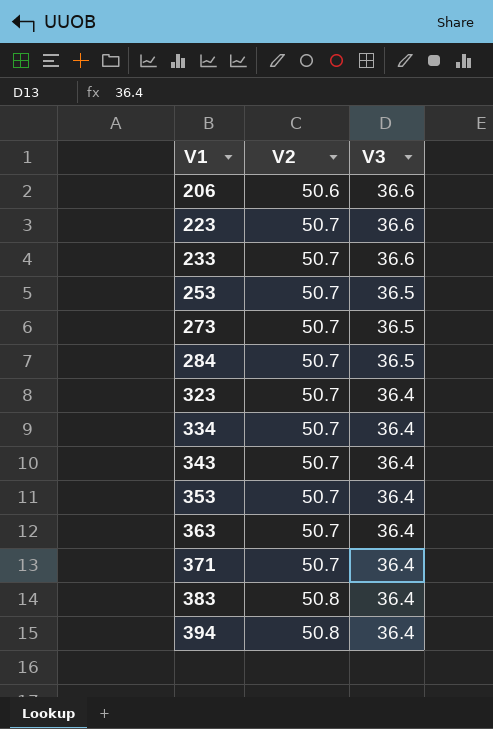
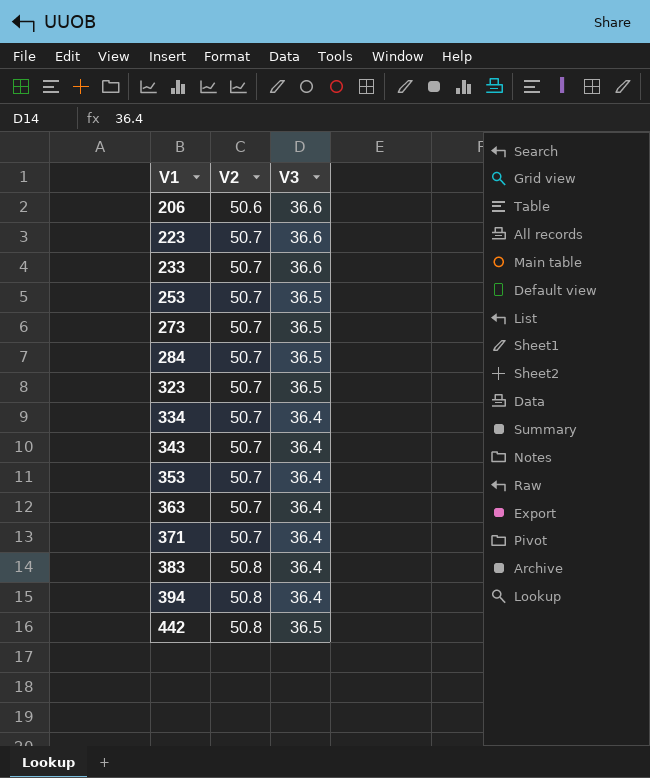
323 | V3: 36.4 -> 36.5
row 442: none -> 50.8 | 36.5

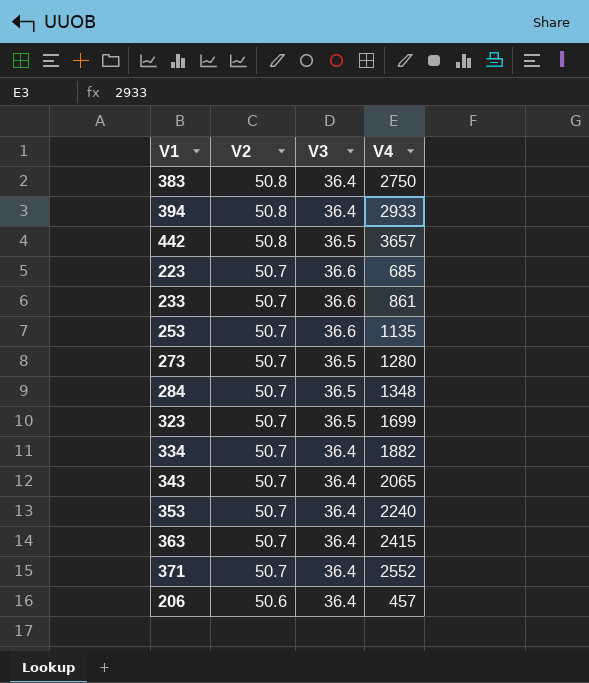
row order: V1 ascending -> V2 descending
column V4 | position: none -> 4
253 | V3: 36.5 -> 36.6
206 | V3: 36.6 -> 36.4

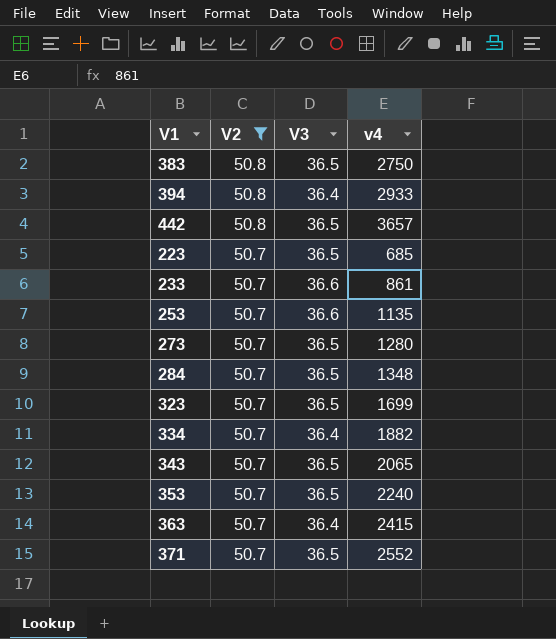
filter: none -> V2 != 50.6
column name: V4 -> v4
383 | V3: 36.4 -> 36.5
223 | V3: 36.6 -> 36.5
343 | V3: 36.4 -> 36.5
353 | V3: 36.4 -> 36.5
371 | V3: 36.4 -> 36.5

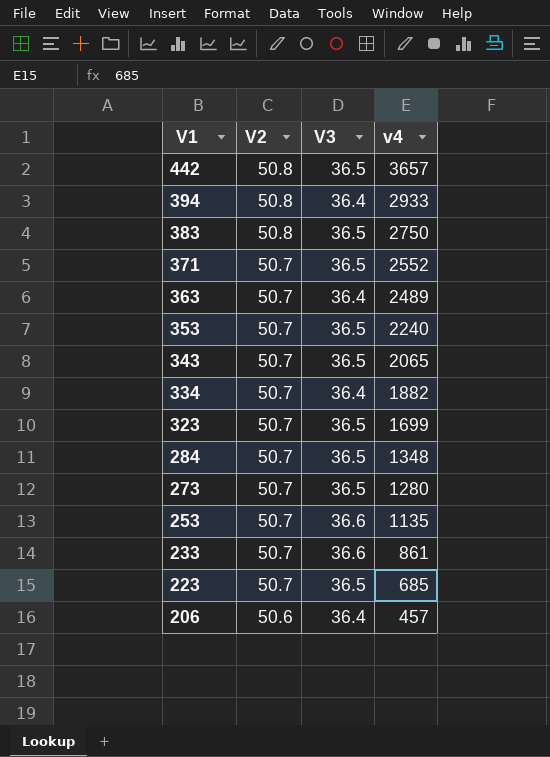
filter: V2 != 50.6 -> none
row order: V2 descending -> V1 descending
363 | v4: 2415 -> 2489

